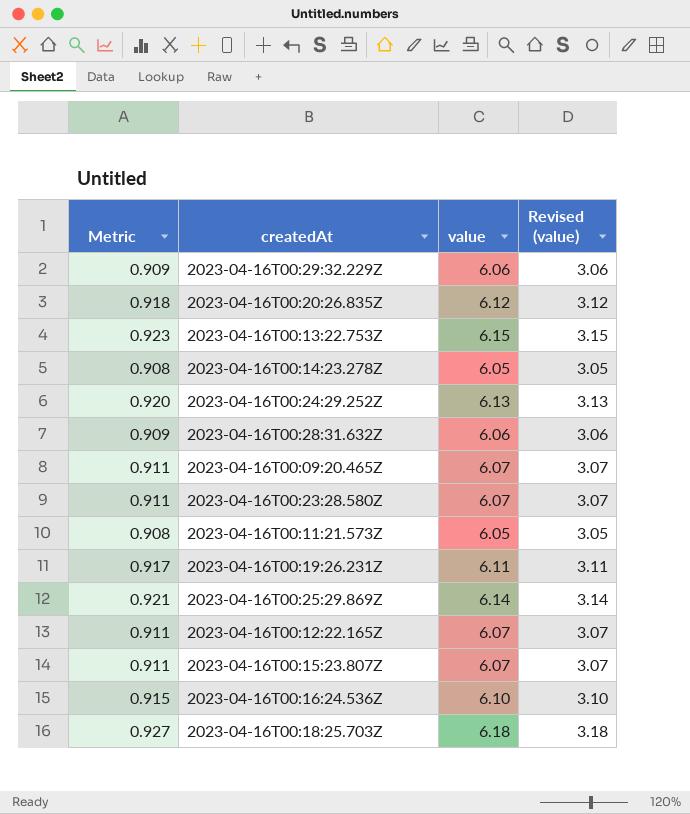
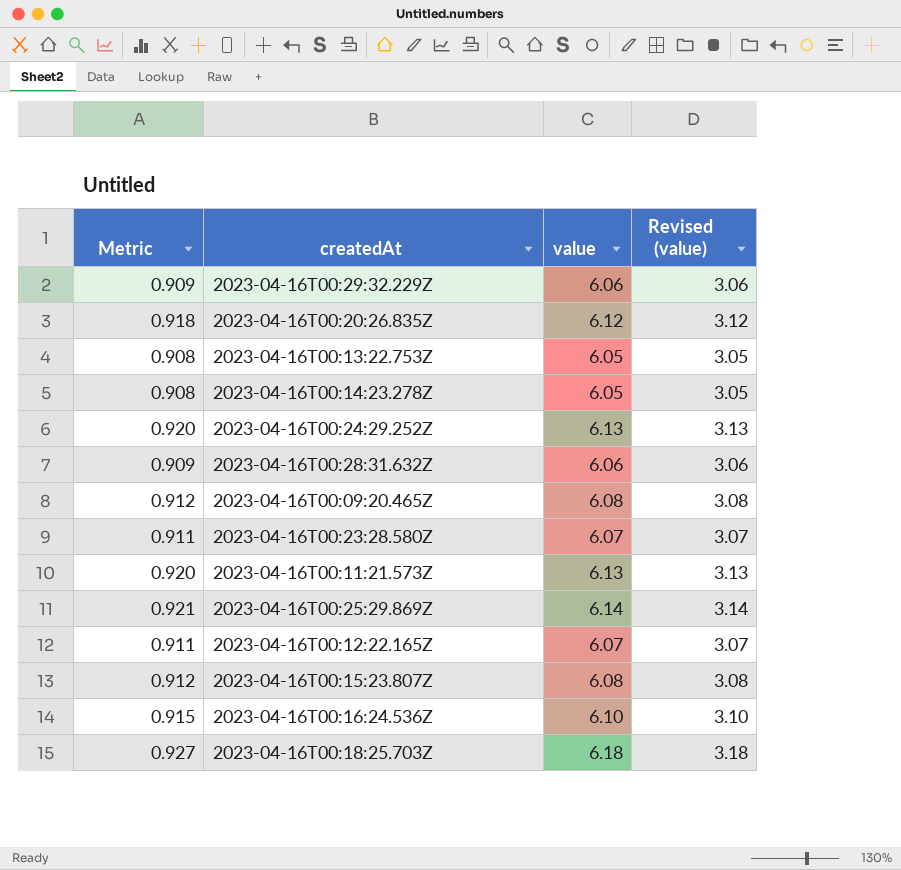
row 2023-04-16T00:19:26.231Z: 0.917 | 6.11 | 3.11 -> none
2023-04-16T00:13:22.753Z | Metric: 0.923 -> 0.908
2023-04-16T00:13:22.753Z | value: 6.15 -> 6.05
2023-04-16T00:13:22.753Z | Revised (value): 3.15 -> 3.05
2023-04-16T00:09:20.465Z | Metric: 0.911 -> 0.912
2023-04-16T00:09:20.465Z | value: 6.07 -> 6.08
2023-04-16T00:09:20.465Z | Revised (value): 3.07 -> 3.08
2023-04-16T00:11:21.573Z | Metric: 0.908 -> 0.920
2023-04-16T00:11:21.573Z | value: 6.05 -> 6.13
2023-04-16T00:11:21.573Z | Revised (value): 3.05 -> 3.13
2023-04-16T00:15:23.807Z | Metric: 0.911 -> 0.912
2023-04-16T00:15:23.807Z | value: 6.07 -> 6.08
2023-04-16T00:15:23.807Z | Revised (value): 3.07 -> 3.08

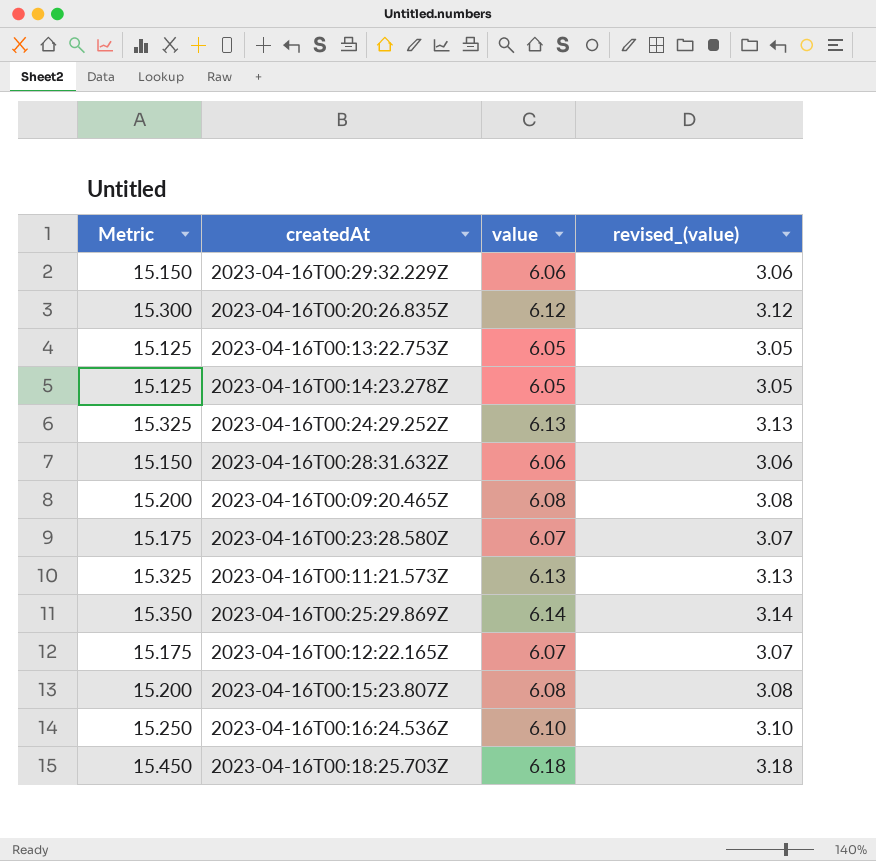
column Metric | formula: [value] * 0.15 -> [value] * 2.5
column name: Revised (value) -> revised_(value)

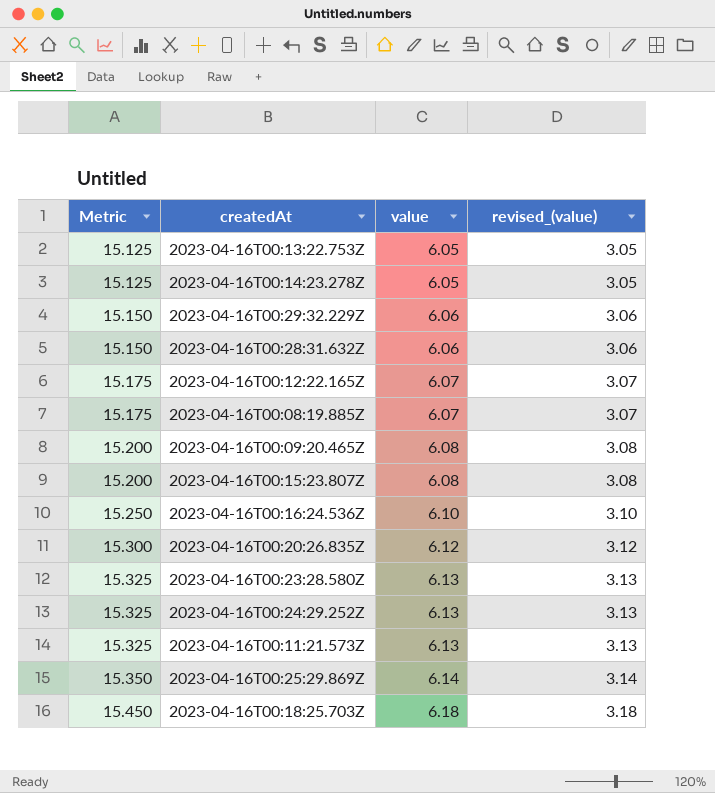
row order: none -> Metric ascending
row 2023-04-16T00:08:19.885Z: none -> 15.175 | 6.07 | 3.07
2023-04-16T00:23:28.580Z | Metric: 15.175 -> 15.325
2023-04-16T00:23:28.580Z | value: 6.07 -> 6.13
2023-04-16T00:23:28.580Z | revised_(value): 3.07 -> 3.13

